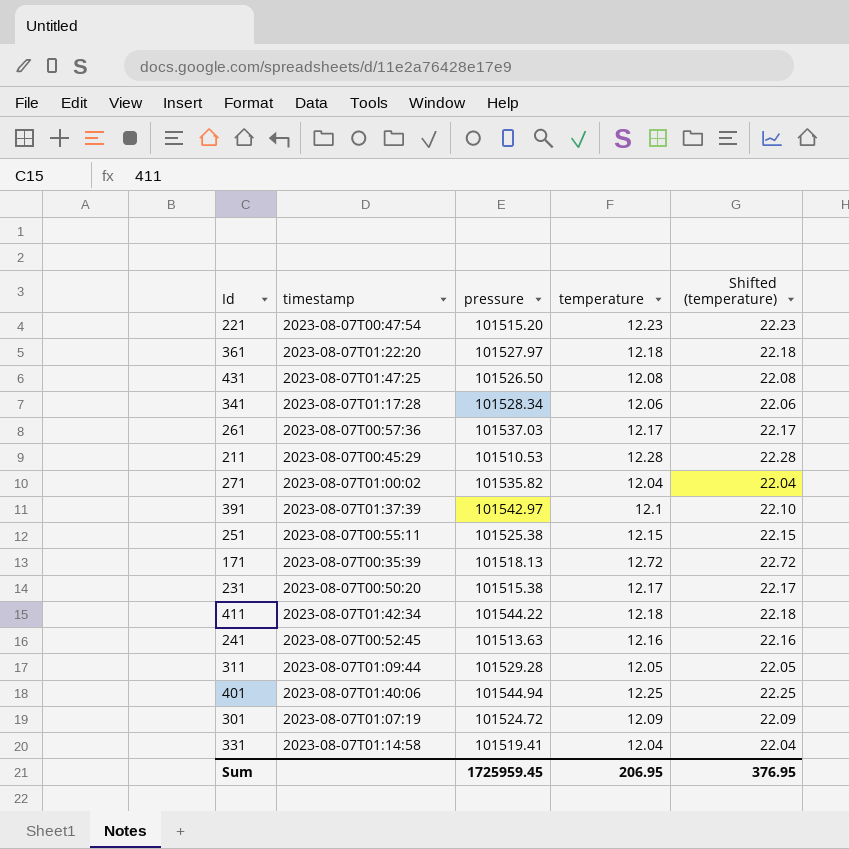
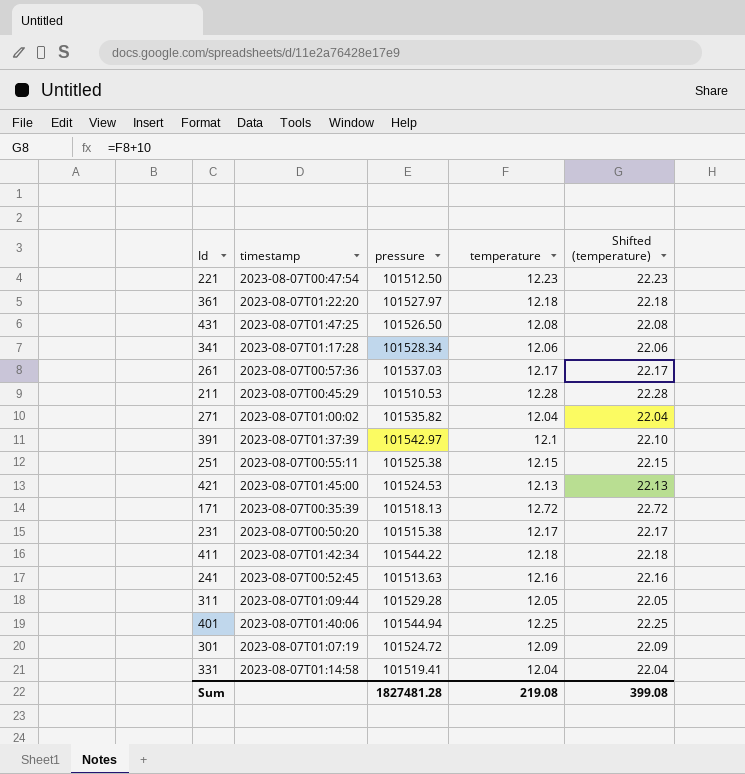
221 | pressure: 101515.20 -> 101512.50
row 421: none -> 2023-08-07T01:45:00 | 101524.53 | 12.13 | 22.13
Sum | pressure: 1725959.45 -> 1827481.28
Sum | temperature: 206.95 -> 219.08
Sum | Shifted (temperature): 376.95 -> 399.08

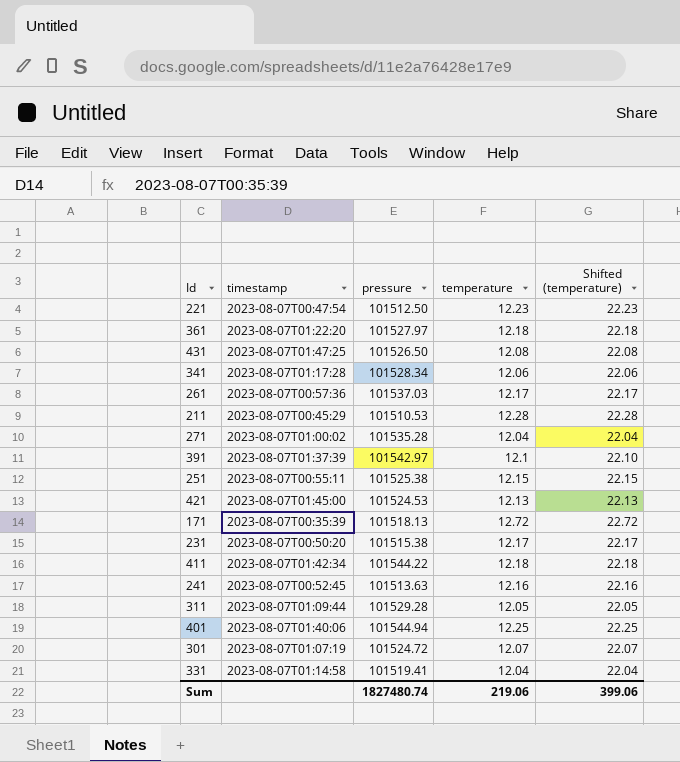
271 | pressure: 101535.82 -> 101535.28
301 | temperature: 12.09 -> 12.07
301 | Shifted (temperature): 22.09 -> 22.07
Sum | pressure: 1827481.28 -> 1827480.74
Sum | temperature: 219.08 -> 219.06
Sum | Shifted (temperature): 399.08 -> 399.06

